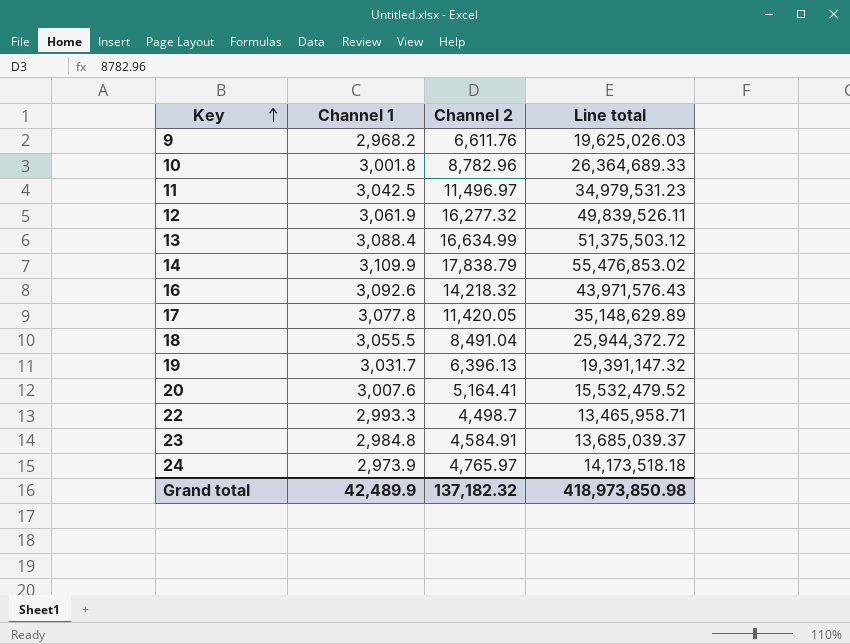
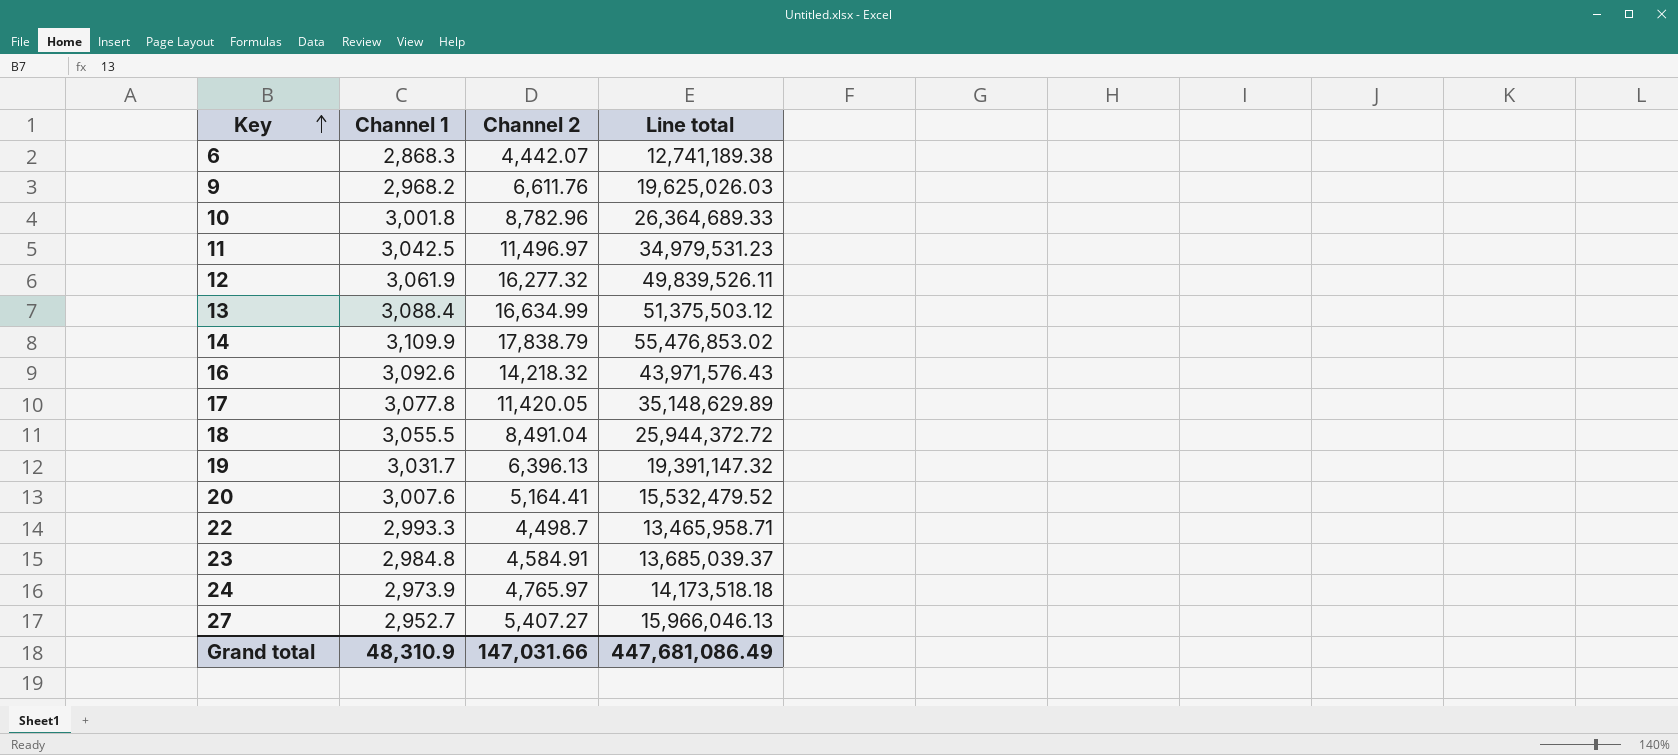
row 6: none -> 2,868.3 | 4,442.07 | 12,741,189.38
row 27: none -> 2,952.7 | 5,407.27 | 15,966,046.13
Grand total | Channel 1: 42,489.9 -> 48,310.9
Grand total | Channel 2: 137,182.32 -> 147,031.66
Grand total | Line total: 418,973,850.98 -> 447,681,086.49

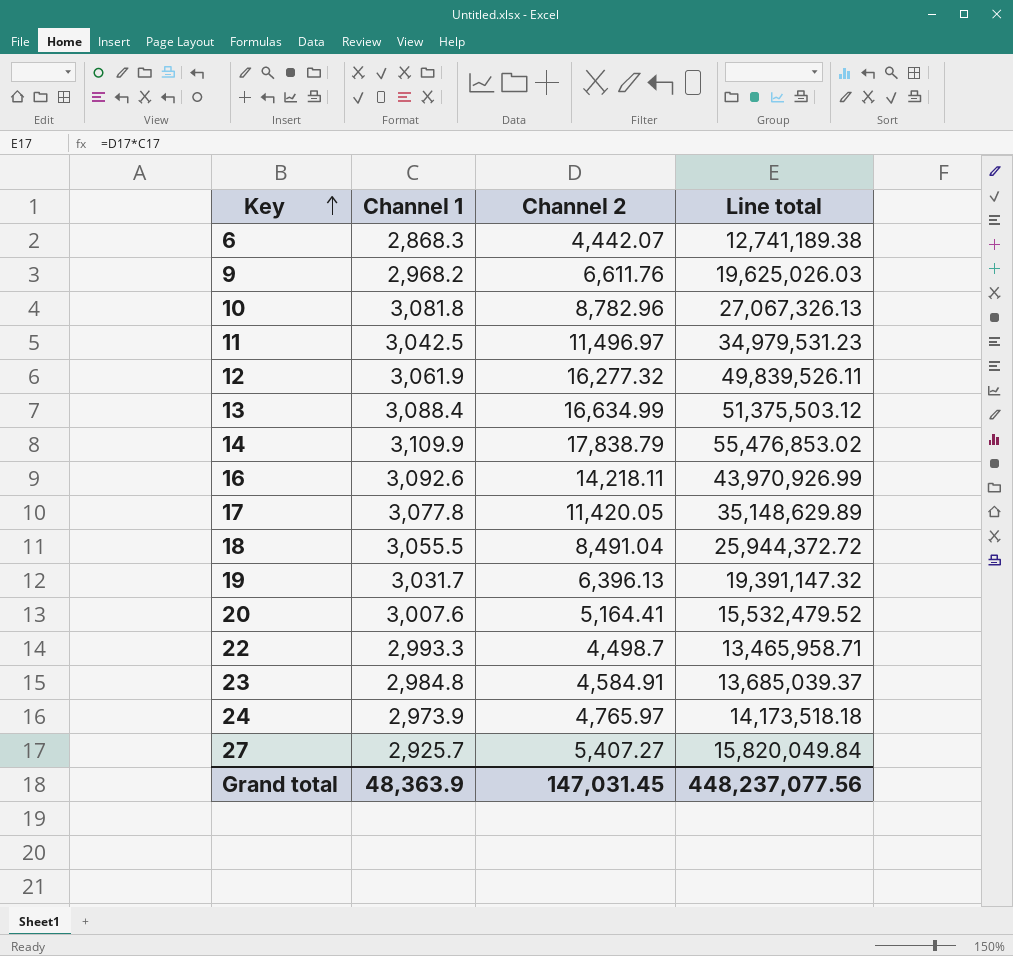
10 | Channel 1: 3,001.8 -> 3,081.8
10 | Line total: 26,364,689.33 -> 27,067,326.13
16 | Channel 2: 14,218.32 -> 14,218.11
16 | Line total: 43,971,576.43 -> 43,970,926.99
27 | Channel 1: 2,952.7 -> 2,925.7
27 | Line total: 15,966,046.13 -> 15,820,049.84
Grand total | Channel 1: 48,310.9 -> 48,363.9
Grand total | Channel 2: 147,031.66 -> 147,031.45
Grand total | Line total: 447,681,086.49 -> 448,237,077.56

